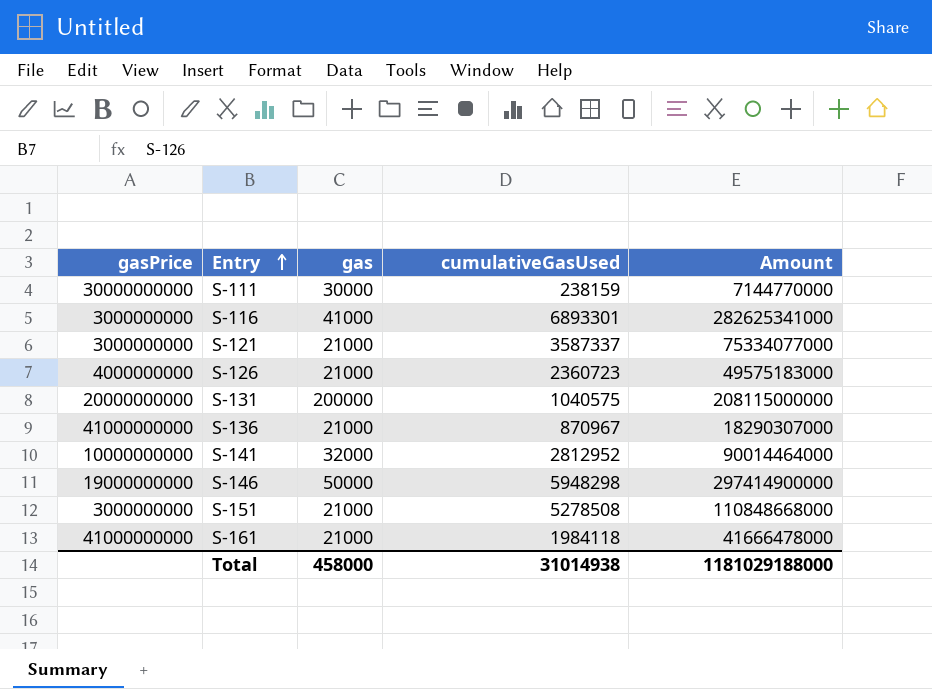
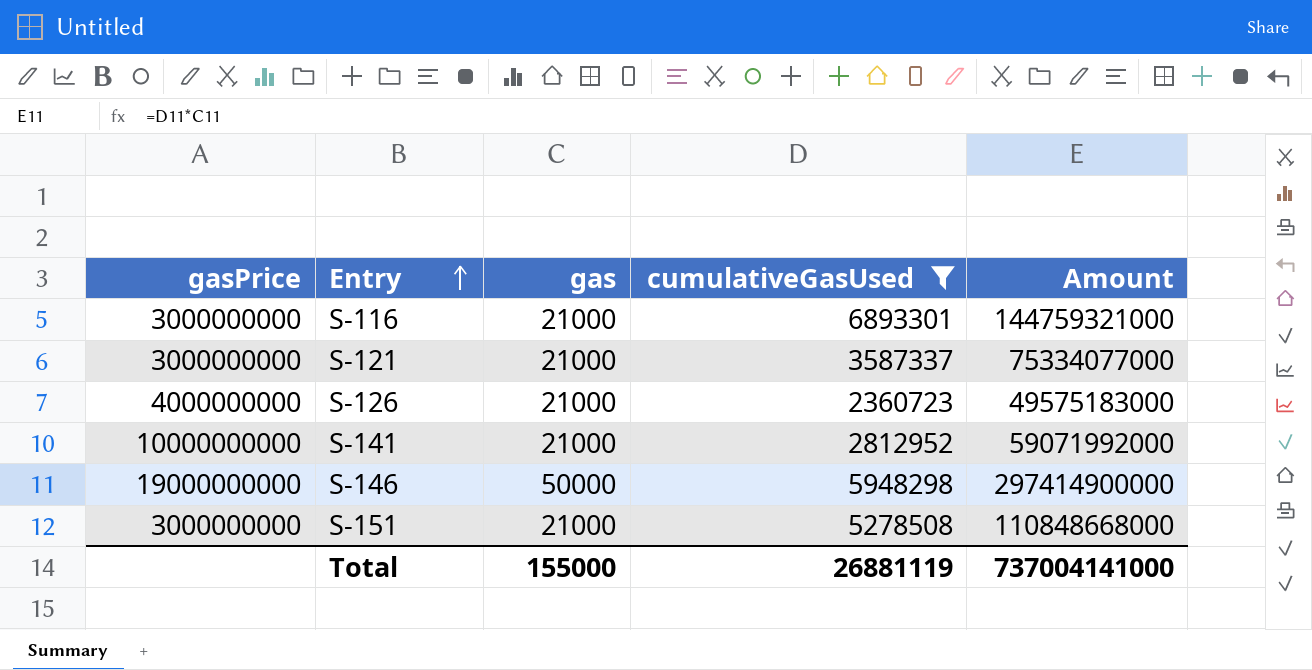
filter: none -> cumulativeGasUsed >= 2360723
S-116 | gas: 41000 -> 21000
S-116 | Amount: 282625341000 -> 144759321000
S-141 | gas: 32000 -> 21000
S-141 | Amount: 90014464000 -> 59071992000
Total | gas: 458000 -> 155000
Total | cumulativeGasUsed: 31014938 -> 26881119
Total | Amount: 1181029188000 -> 737004141000

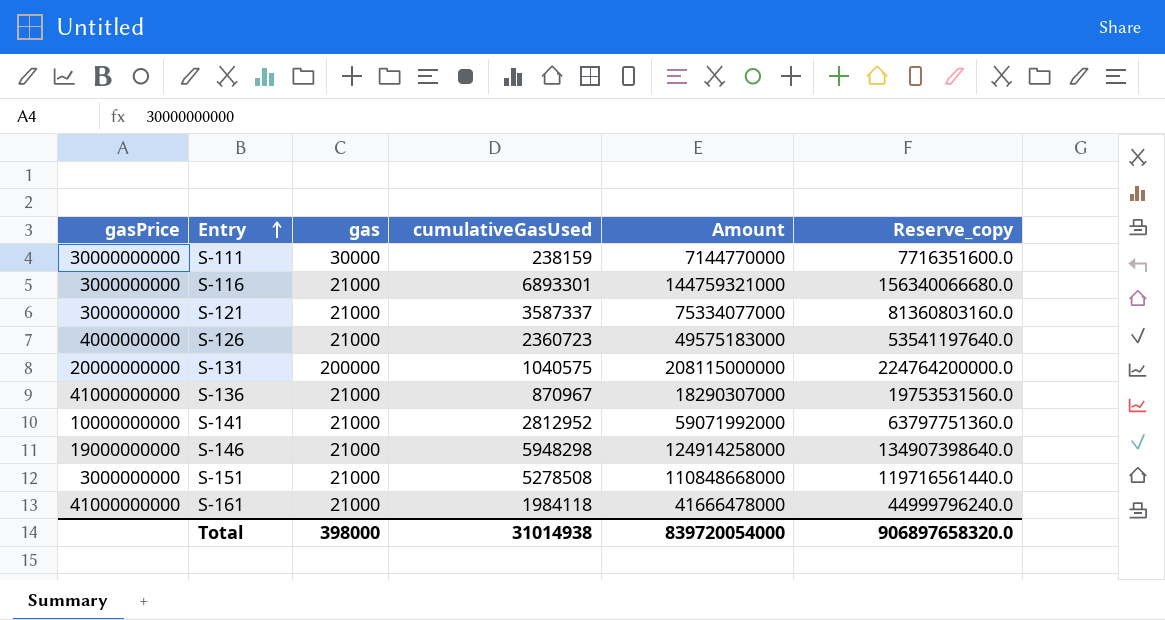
filter: cumulativeGasUsed >= 2360723 -> none
column Reserve_copy | formula: none -> [Amount] * 1.08
S-146 | gas: 50000 -> 21000
S-146 | Amount: 297414900000 -> 124914258000
Total | gas: 155000 -> 398000
Total | cumulativeGasUsed: 26881119 -> 31014938
Total | Amount: 737004141000 -> 839720054000

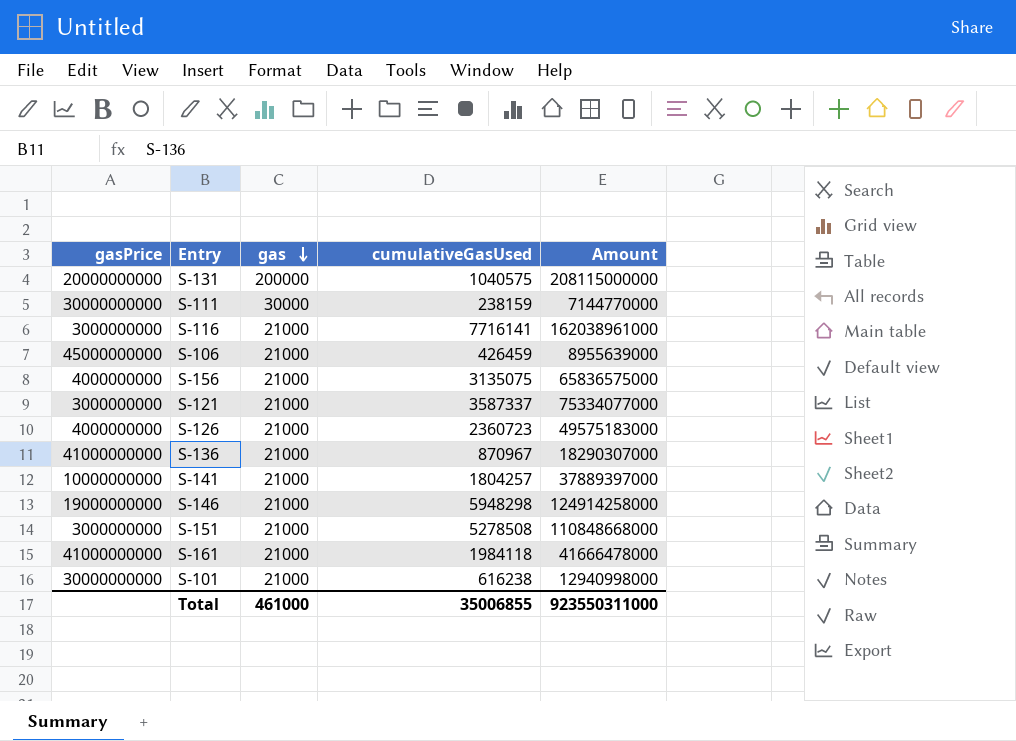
row order: Entry ascending -> gas descending
column Reserve_copy | formula: [Amount] * 1.08 -> none
S-116 | cumulativeGasUsed: 6893301 -> 7716141
S-116 | Amount: 144759321000 -> 162038961000
row S-106: none -> 45000000000 | 21000 | 426459 | 8955639000
row S-156: none -> 4000000000 | 21000 | 3135075 | 65836575000
S-141 | cumulativeGasUsed: 2812952 -> 1804257
S-141 | Amount: 59071992000 -> 37889397000
row S-101: none -> 30000000000 | 21000 | 616238 | 12940998000
Total | gas: 398000 -> 461000
Total | cumulativeGasUsed: 31014938 -> 35006855
Total | Amount: 839720054000 -> 923550311000

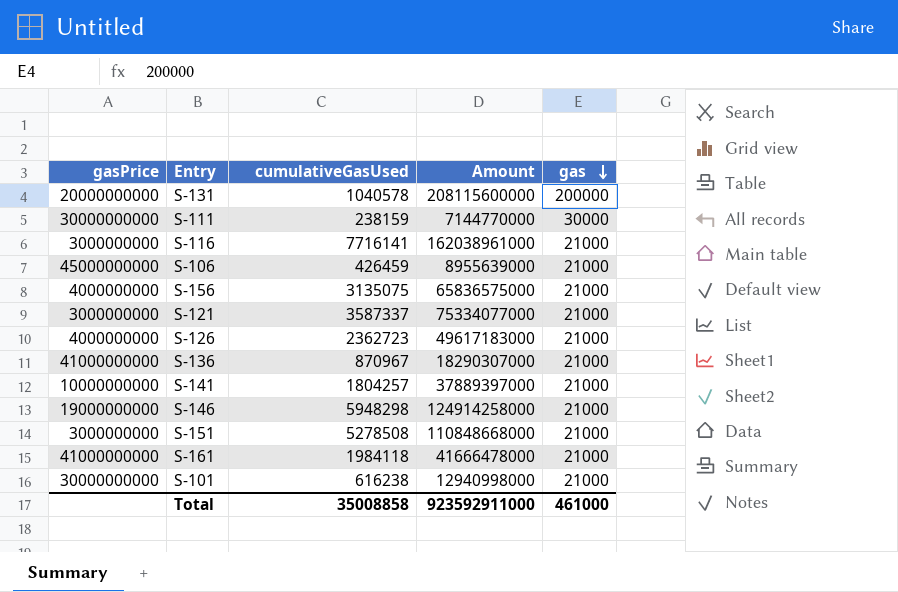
column gas | position: 3 -> 5
S-131 | cumulativeGasUsed: 1040575 -> 1040578
S-131 | Amount: 208115000000 -> 208115600000
S-126 | cumulativeGasUsed: 2360723 -> 2362723
S-126 | Amount: 49575183000 -> 49617183000
Total | cumulativeGasUsed: 35006855 -> 35008858
Total | Amount: 923550311000 -> 923592911000

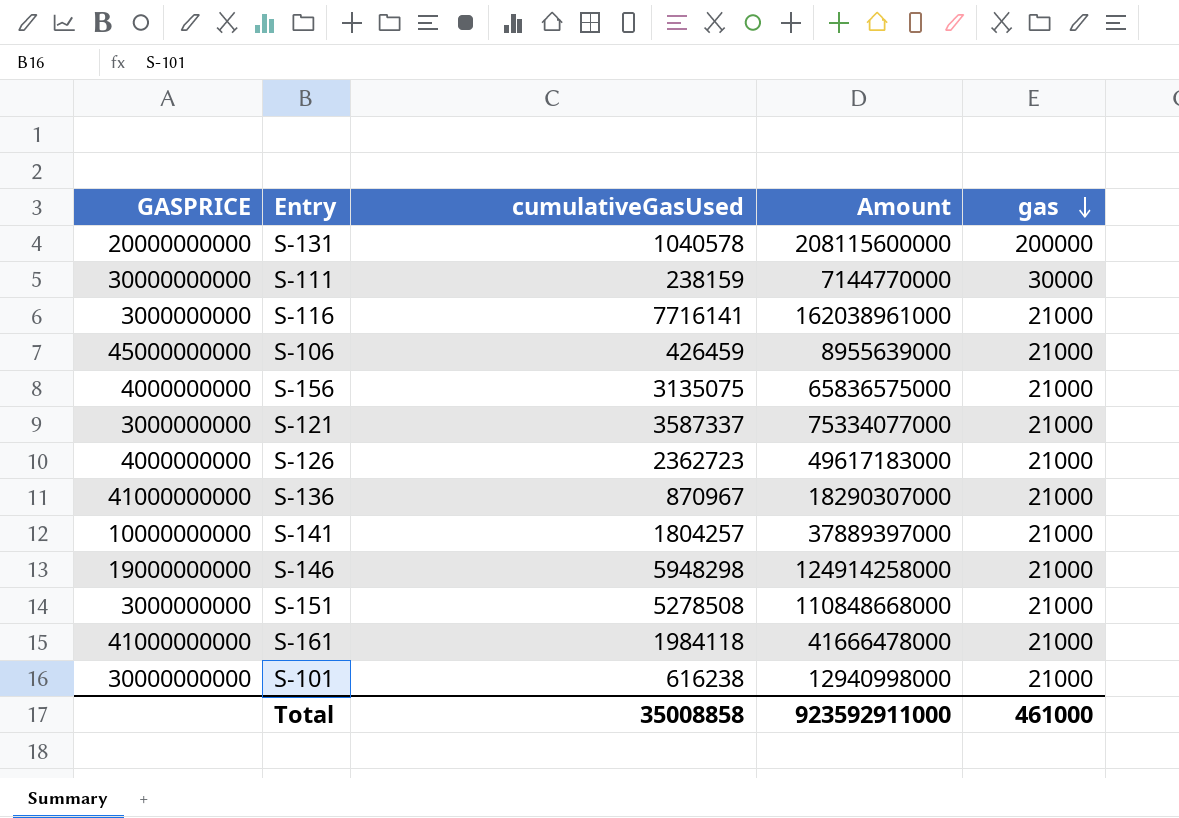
column name: gasPrice -> GASPRICE

